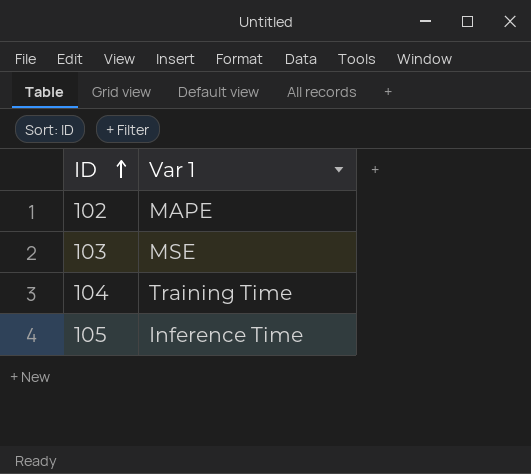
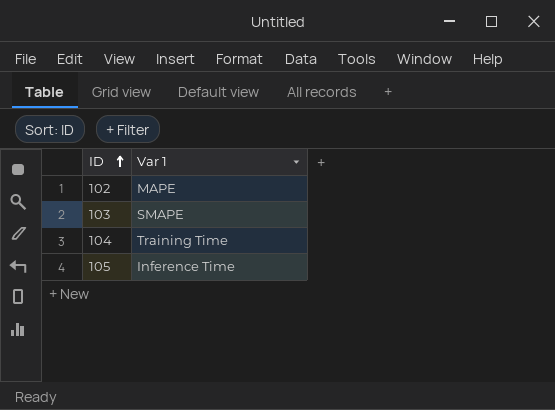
103 | Var 1: MSE -> SMAPE

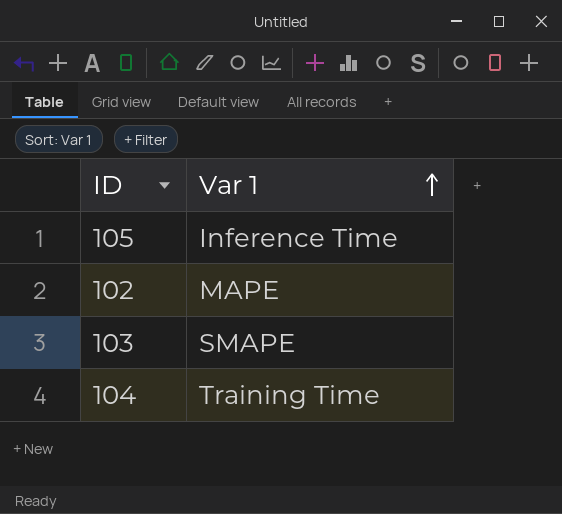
row order: ID ascending -> Var 1 ascending

